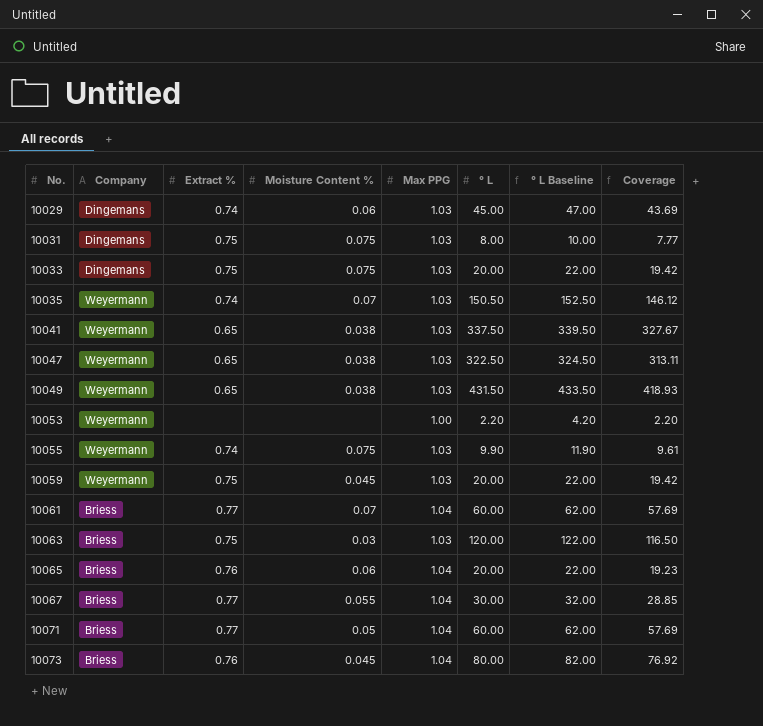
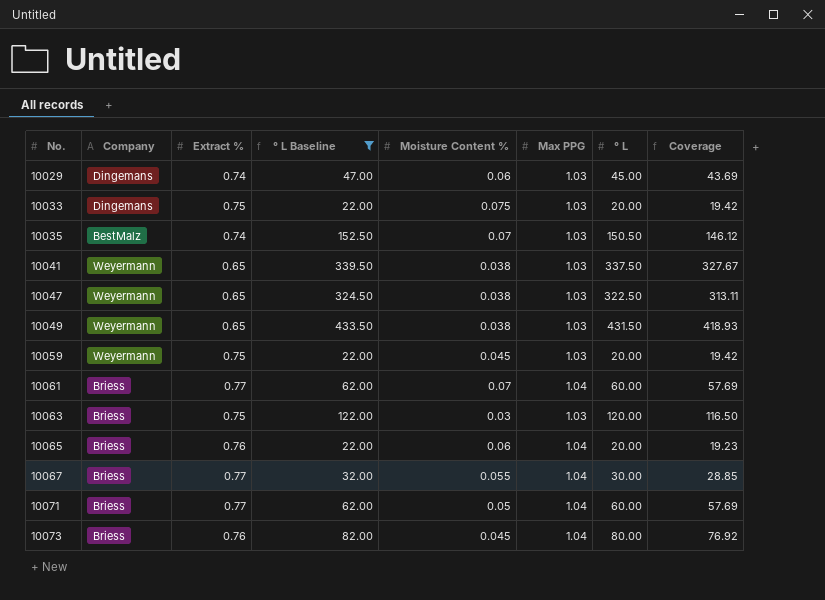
filter: none -> ° L Baseline >= 22.00
column ° L Baseline | position: 7 -> 4
10035 | Company: Weyermann -> BestMalz

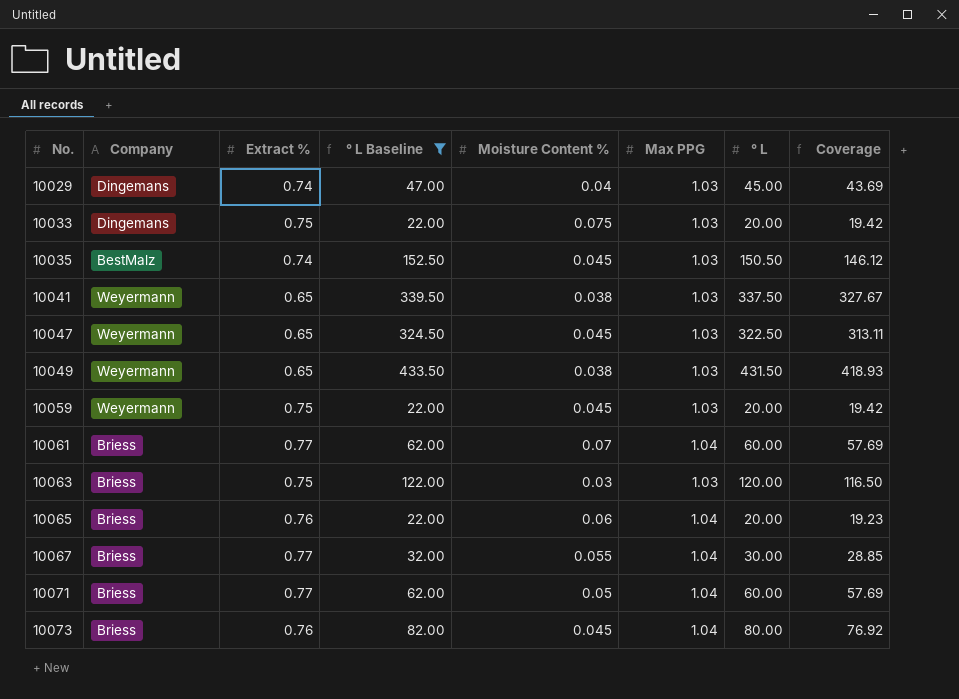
10029 | Moisture Content %: 0.06 -> 0.04
10035 | Moisture Content %: 0.07 -> 0.045
10047 | Moisture Content %: 0.038 -> 0.045

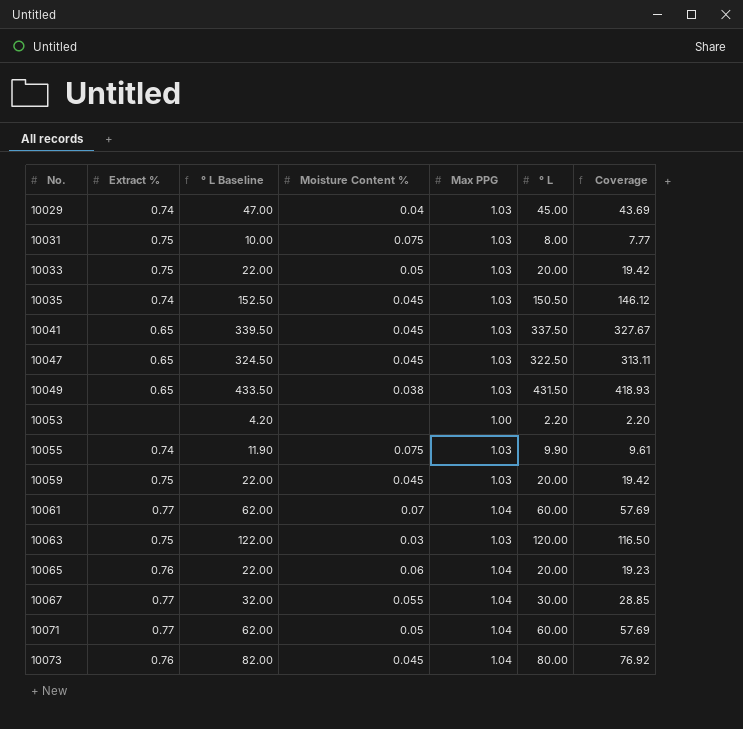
filter: ° L Baseline >= 22.00 -> none
column Company | position: 2 -> none
10033 | Moisture Content %: 0.075 -> 0.05
10041 | Moisture Content %: 0.038 -> 0.045

